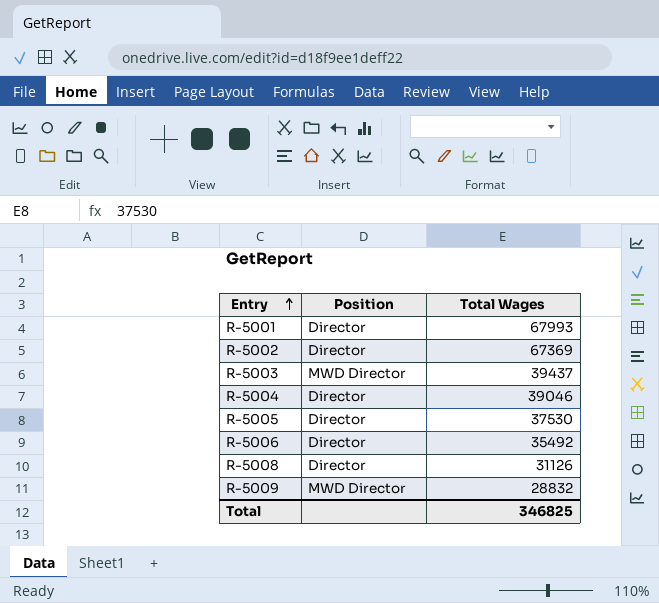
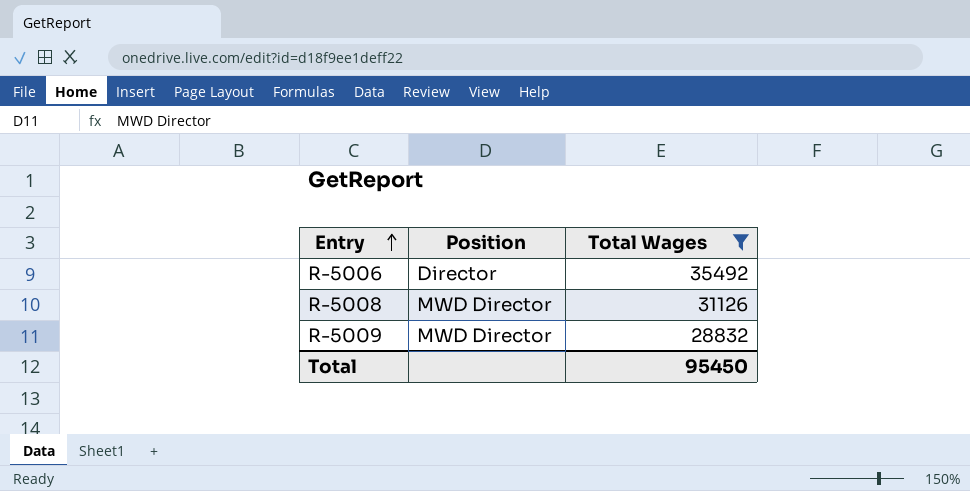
filter: none -> Total Wages <= 35492
R-5008 | Position: Director -> MWD Director
Total | Total Wages: 346825 -> 95450

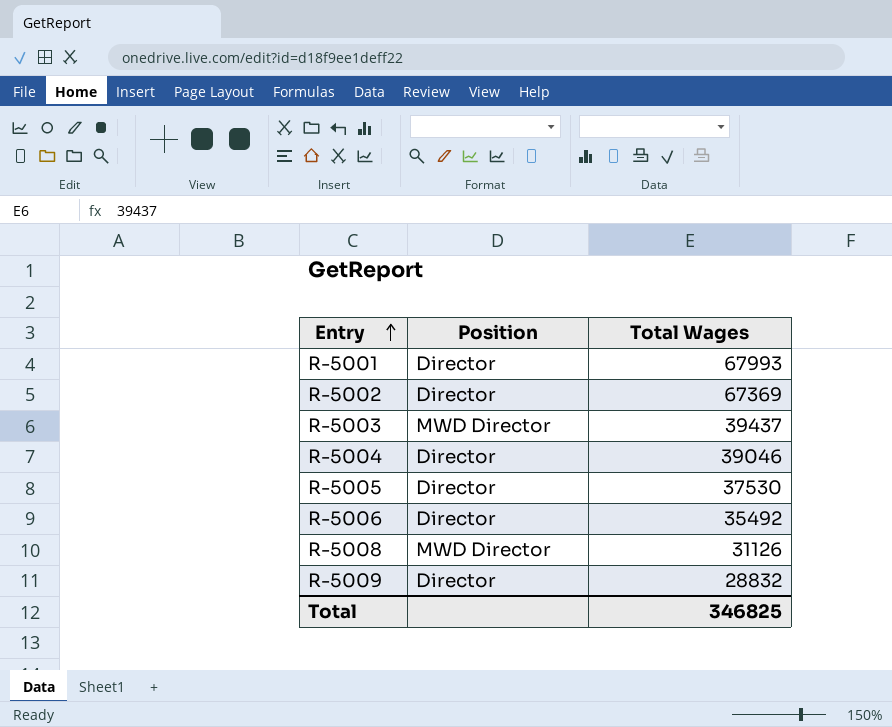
filter: Total Wages <= 35492 -> none
R-5009 | Position: MWD Director -> Director
Total | Total Wages: 95450 -> 346825

